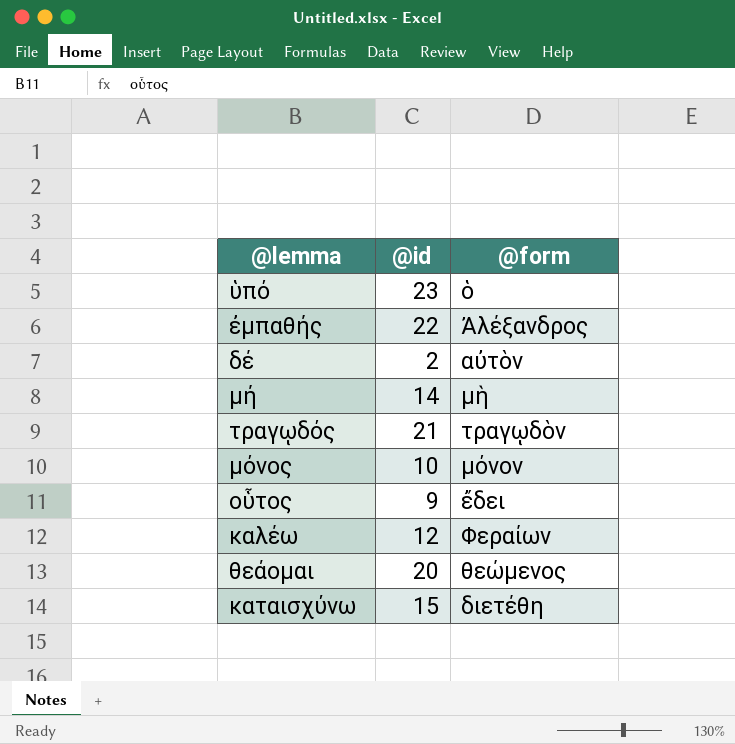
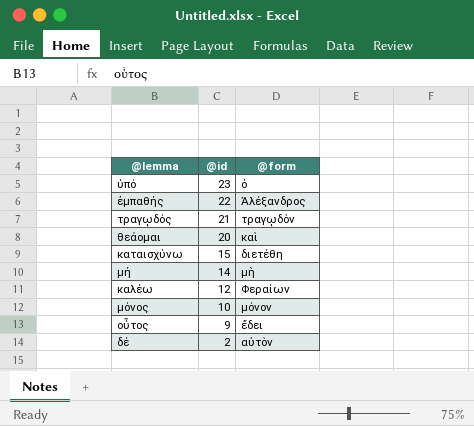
row order: none -> @id descending
θεάομαι | @form: θεώμενος -> καὶ

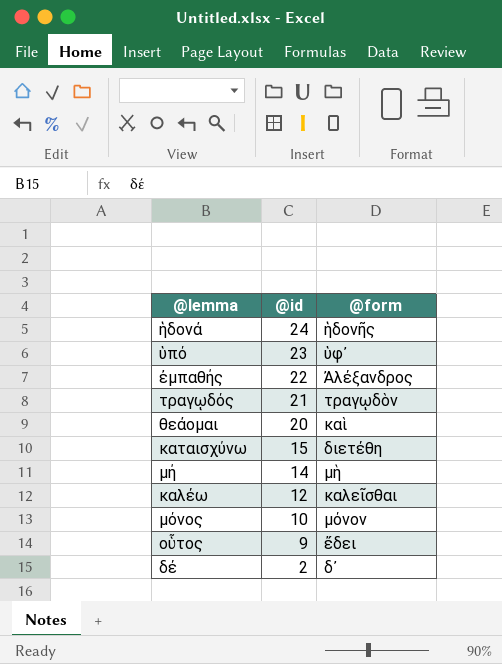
row ἡδονά: none -> 24 | ἡδονῆς
ὑπό | @form: ὁ -> ὑφ᾽
καλέω | @form: Φεραίων -> καλεῖσθαι
δέ | @form: αὐτὸν -> δ᾽

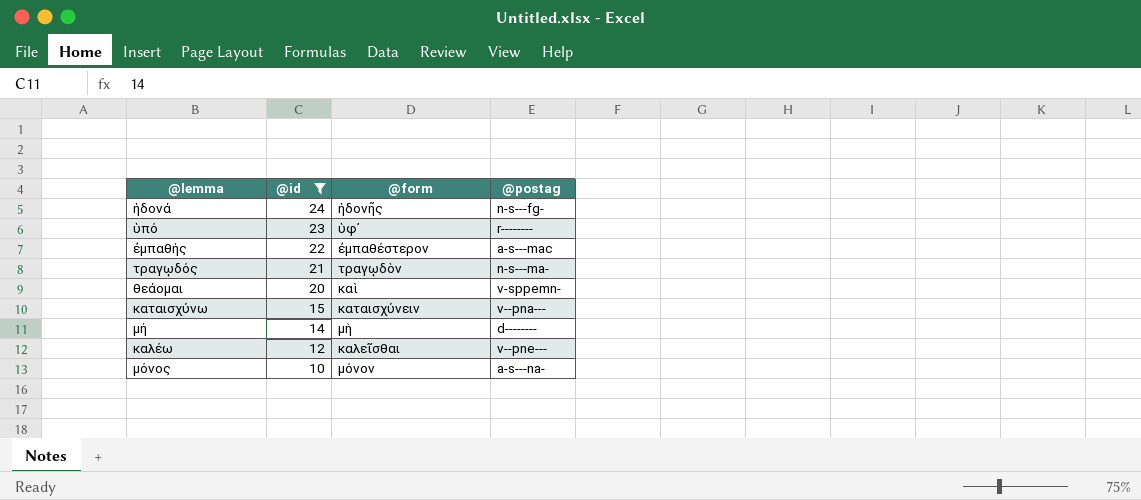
filter: none -> @id >= 10
column @postag | position: none -> 4
ἐμπαθής | @form: Ἀλέξανδρος -> ἐμπαθέστερον
καταισχύνω | @form: διετέθη -> καταισχύνειν

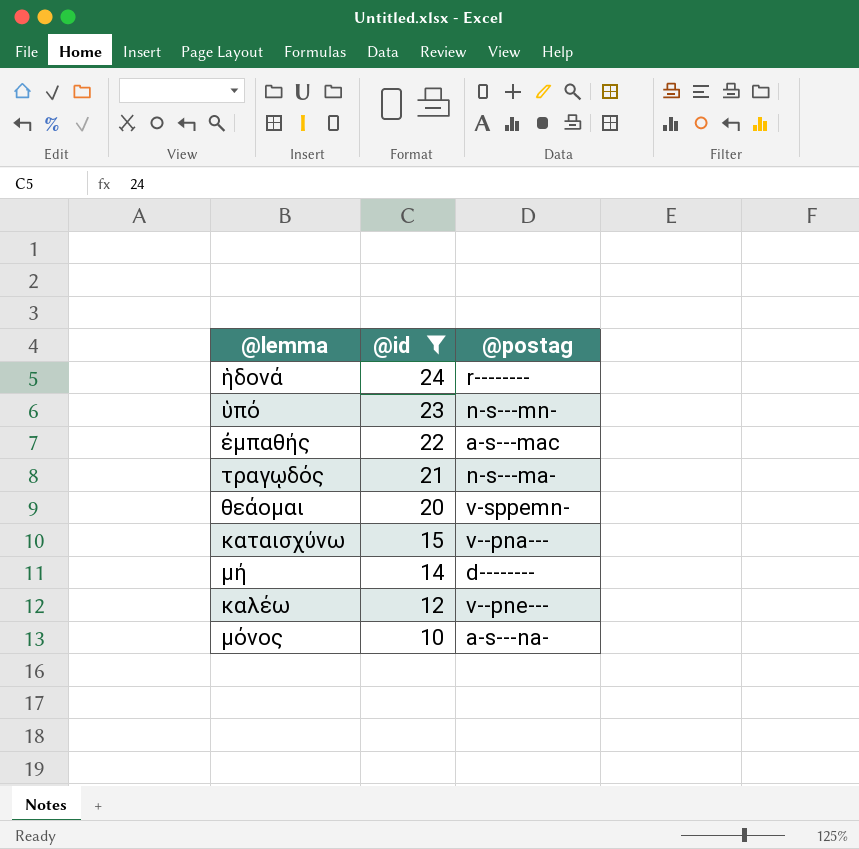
column @form | position: 3 -> none
ἡδονά | @postag: n-s---fg- -> r--------
ὑπό | @postag: r-------- -> n-s---mn-

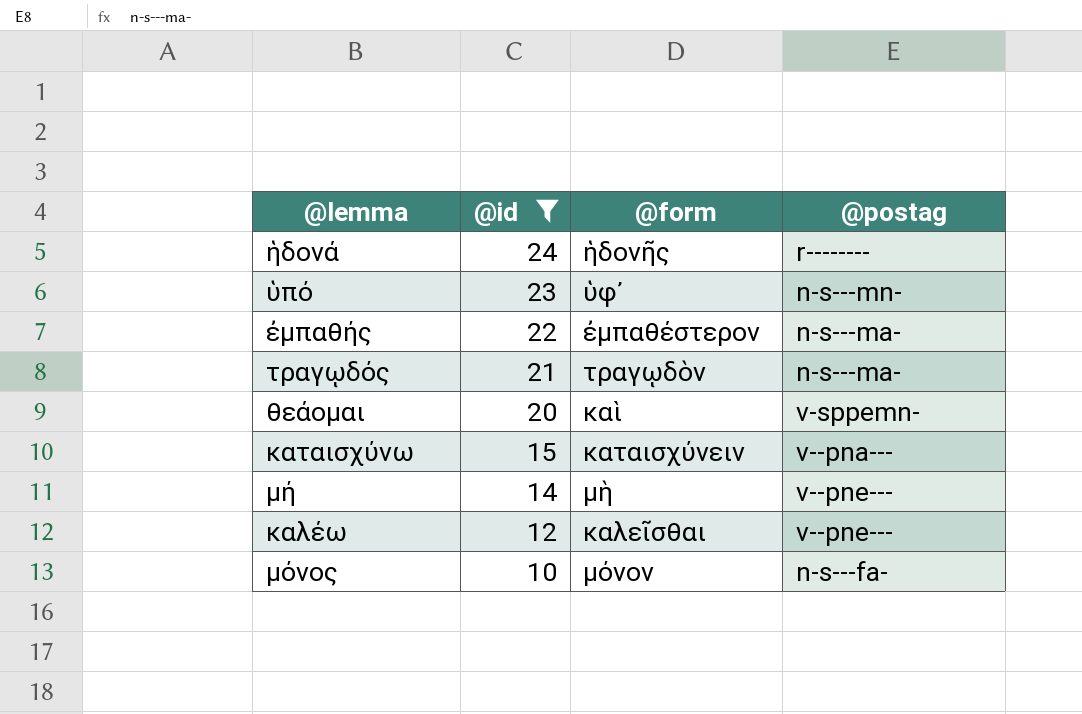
column @form | position: none -> 3
ἐμπαθής | @postag: a-s---mac -> n-s---ma-
μή | @postag: d-------- -> v--pne---
μόνος | @postag: a-s---na- -> n-s---fa-

